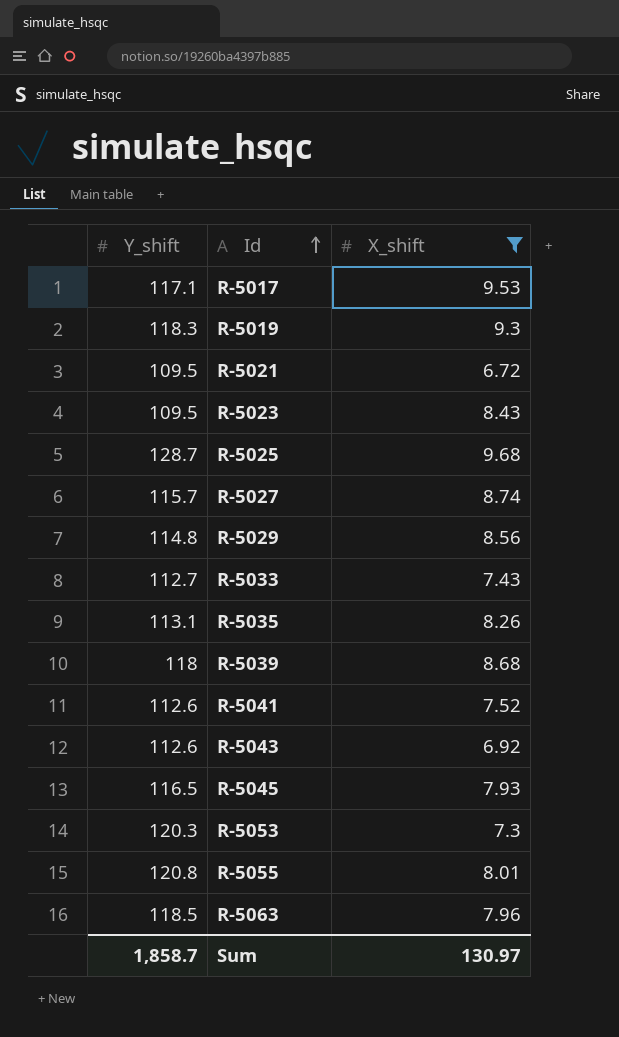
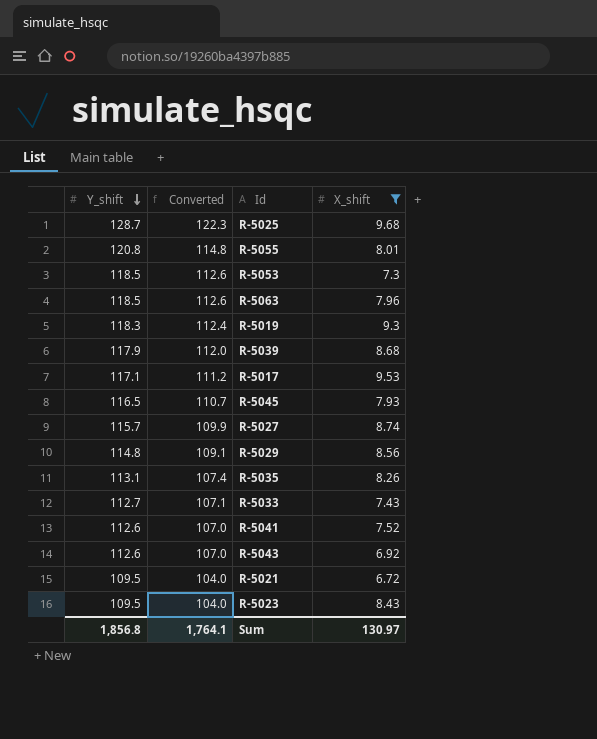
row order: Id ascending -> Y_shift descending
column Converted | formula: none -> [Y_shift] * 0.95
R-5053 | Y_shift: 120.3 -> 118.5
R-5039 | Y_shift: 118 -> 117.9
Sum | Y_shift: 1,858.7 -> 1,856.8

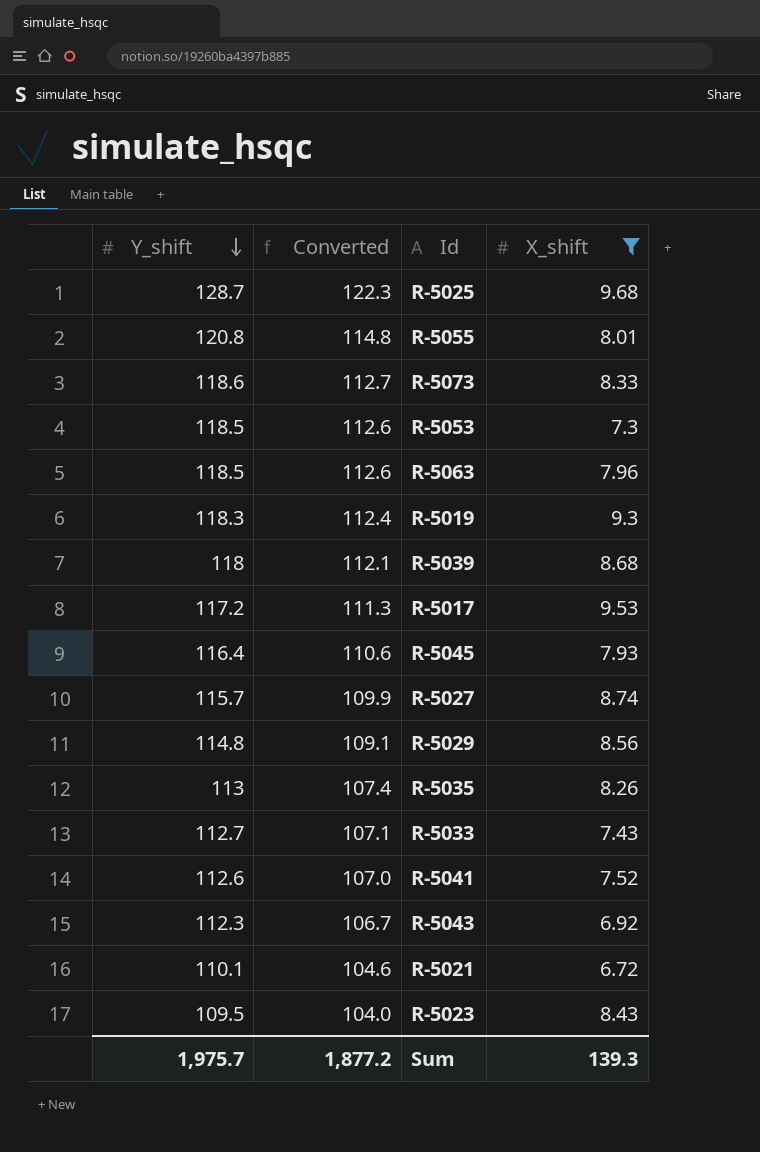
row R-5073: none -> 118.6 | 112.7 | 8.33
R-5039 | Y_shift: 117.9 -> 118
R-5039 | Converted: 112.0 -> 112.1
R-5017 | Y_shift: 117.1 -> 117.2
R-5017 | Converted: 111.2 -> 111.3
R-5045 | Y_shift: 116.5 -> 116.4
R-5045 | Converted: 110.7 -> 110.6
R-5035 | Y_shift: 113.1 -> 113
R-5043 | Y_shift: 112.6 -> 112.3
R-5043 | Converted: 107.0 -> 106.7
R-5021 | Y_shift: 109.5 -> 110.1
R-5021 | Converted: 104.0 -> 104.6
Sum | Y_shift: 1,856.8 -> 1,975.7
Sum | Converted: 1,764.1 -> 1,877.2
Sum | X_shift: 130.97 -> 139.3

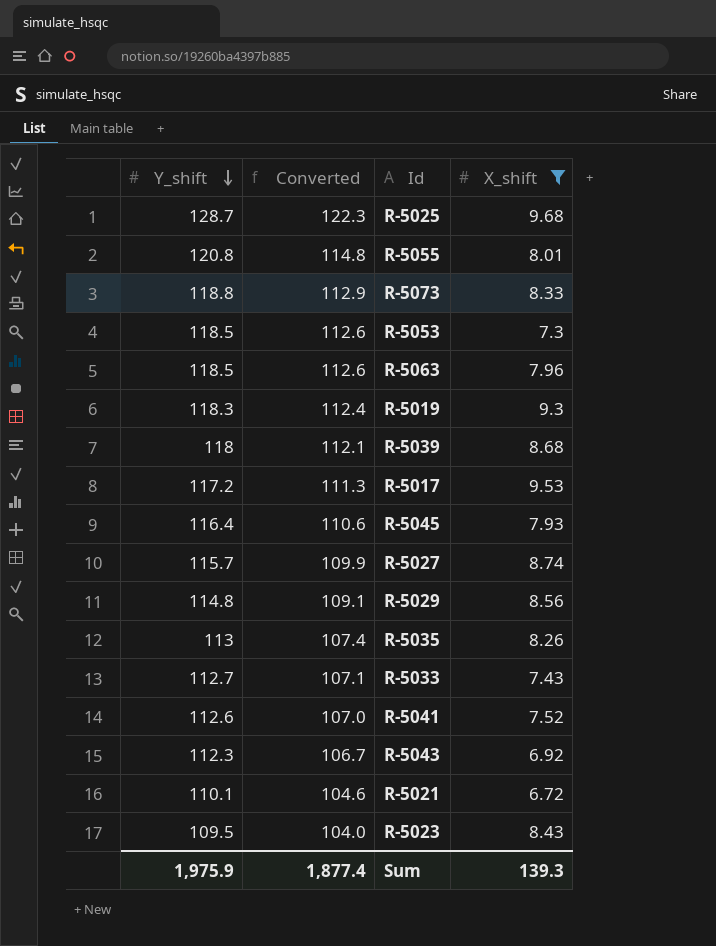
R-5073 | Y_shift: 118.6 -> 118.8
R-5073 | Converted: 112.7 -> 112.9
Sum | Y_shift: 1,975.7 -> 1,975.9
Sum | Converted: 1,877.2 -> 1,877.4

